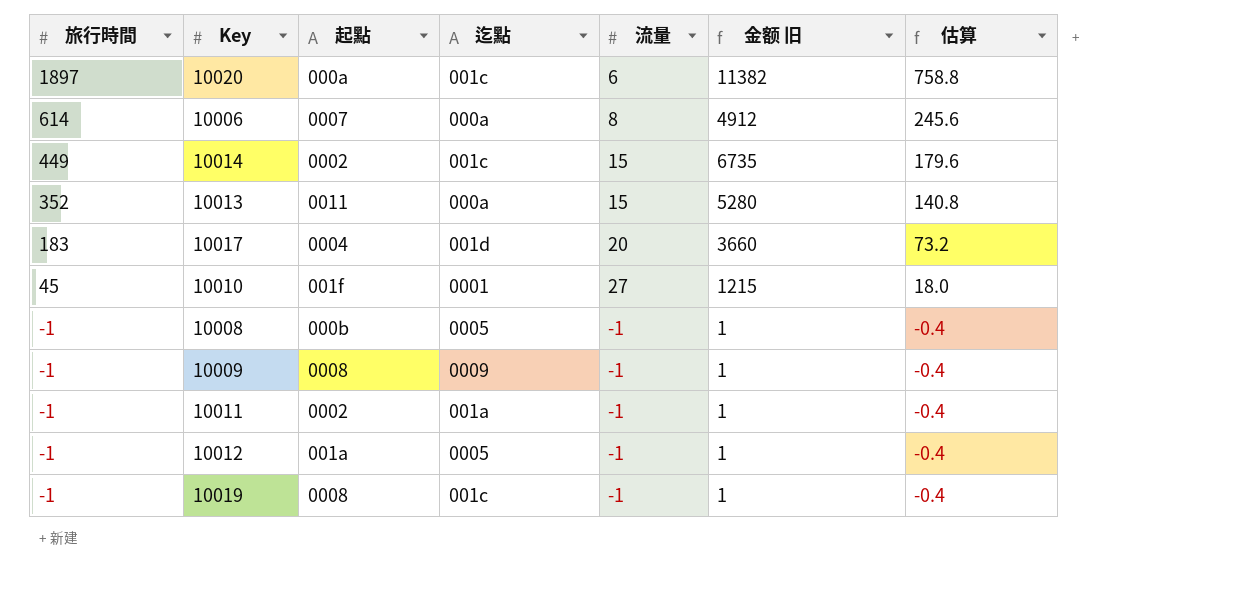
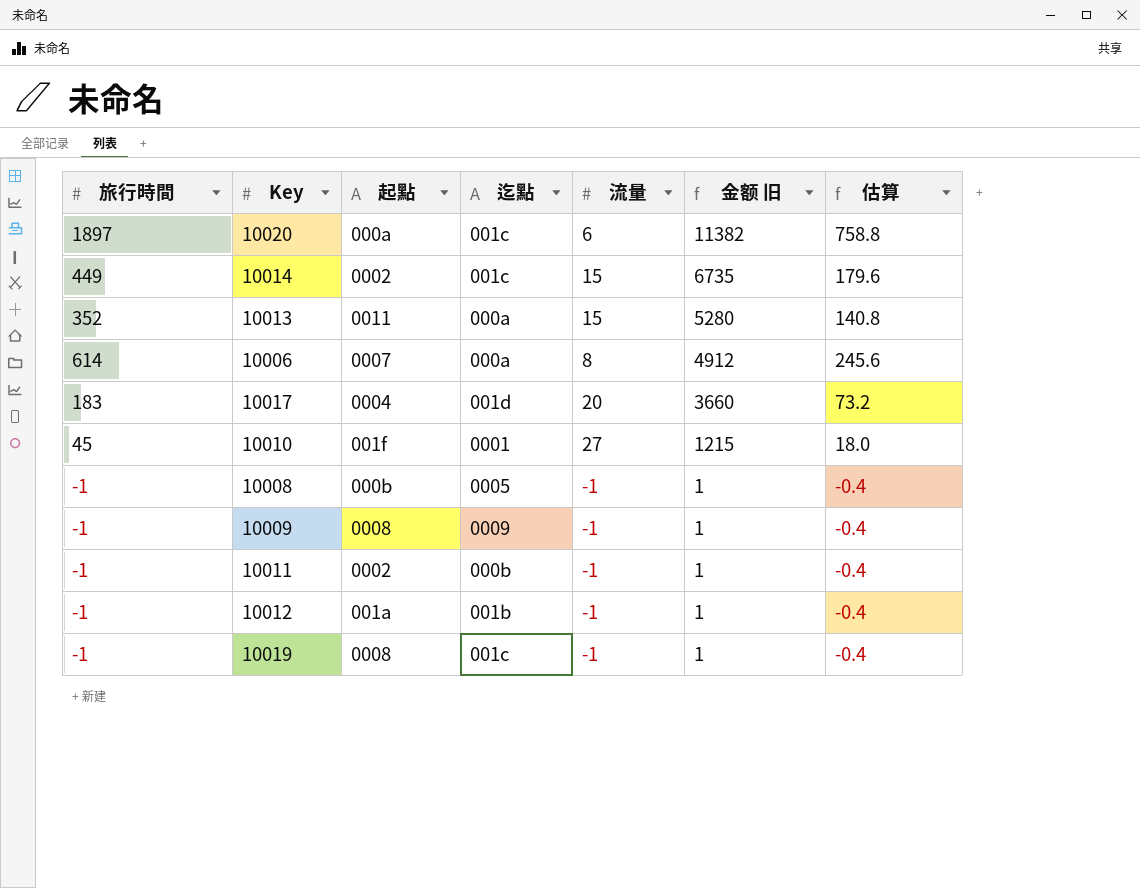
row order: 旅行時間 descending -> 金额 旧 descending
10011 | 迄點: 001a -> 000b
10012 | 迄點: 0005 -> 001b

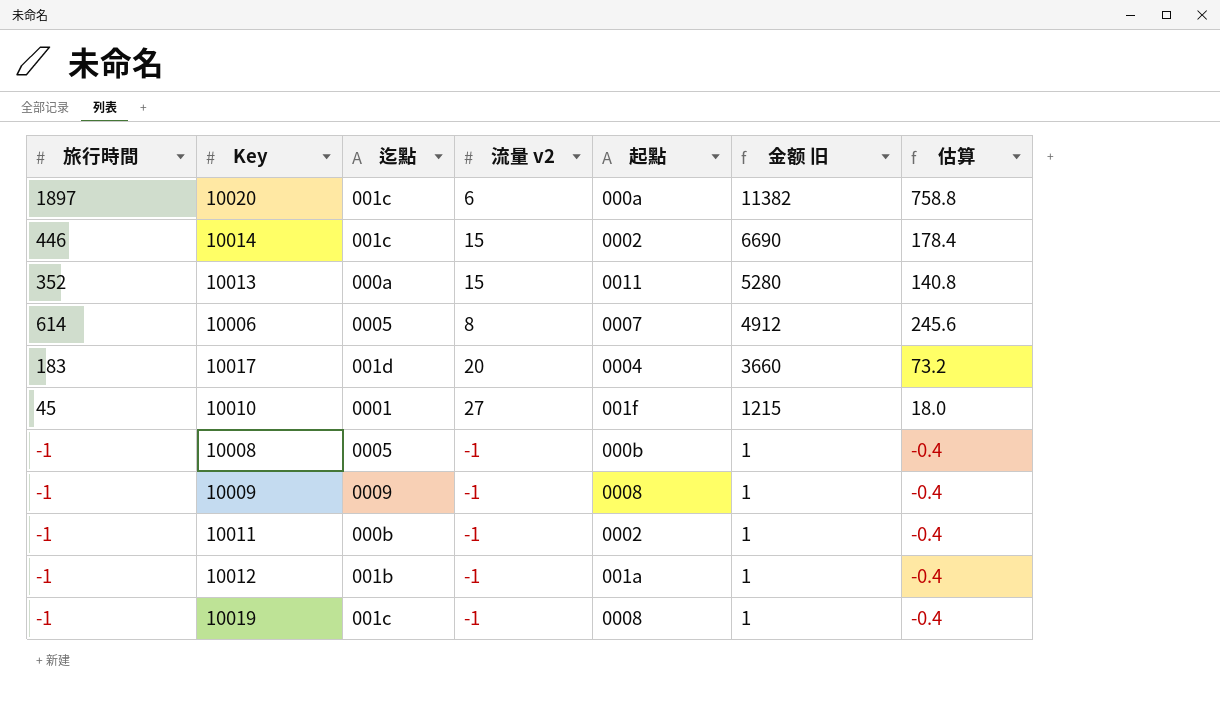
column name: 流量 -> 流量 v2
column 起點 | position: 3 -> 5
10014 | 旅行時間: 449 -> 446
10014 | 金额 旧: 6735 -> 6690
10014 | 估算: 179.6 -> 178.4
10006 | 迄點: 000a -> 0005

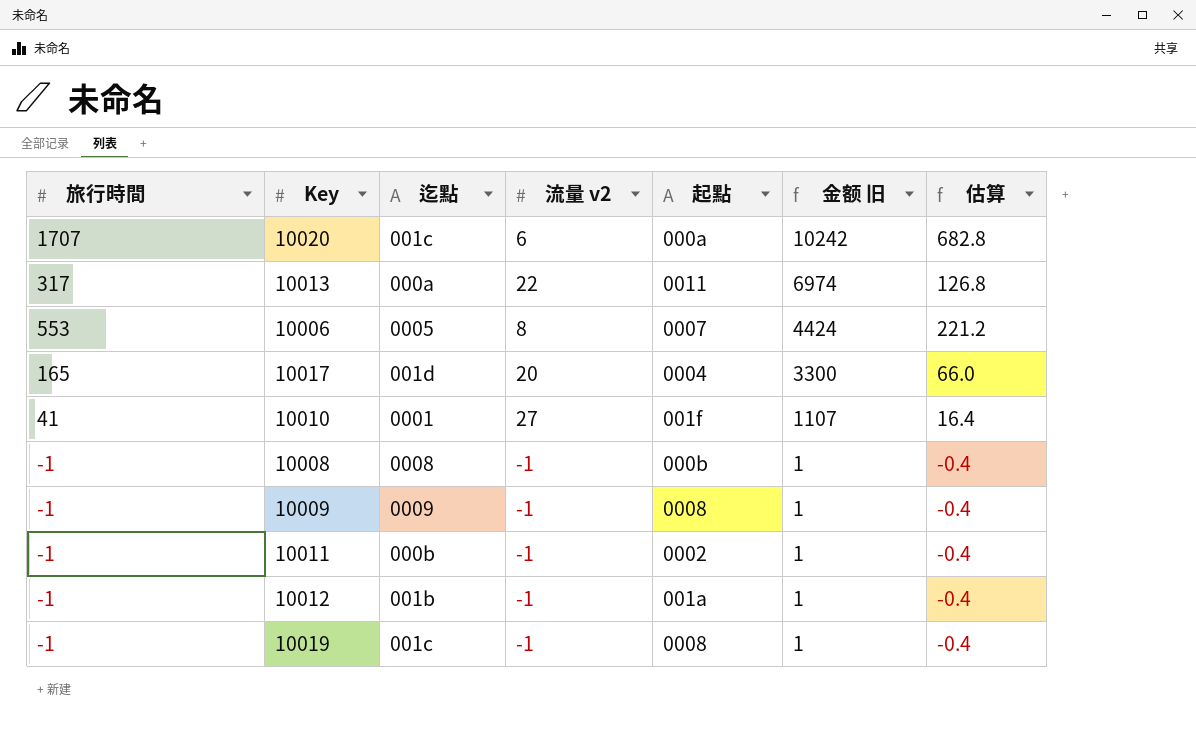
row 10014: 446 | 001c | 15 | 0002 | 6690 | 178.4 -> none
10020 | 旅行時間: 1897 -> 1707
10020 | 金额 旧: 11382 -> 10242
10020 | 估算: 758.8 -> 682.8
10013 | 旅行時間: 352 -> 317
10013 | 流量 v2: 15 -> 22
10013 | 金额 旧: 5280 -> 6974
10013 | 估算: 140.8 -> 126.8
10006 | 旅行時間: 614 -> 553
10006 | 金额 旧: 4912 -> 4424
10006 | 估算: 245.6 -> 221.2
10017 | 旅行時間: 183 -> 165
10017 | 金额 旧: 3660 -> 3300
10017 | 估算: 73.2 -> 66.0
10010 | 旅行時間: 45 -> 41
10010 | 金额 旧: 1215 -> 1107
10010 | 估算: 18.0 -> 16.4
10008 | 迄點: 0005 -> 0008

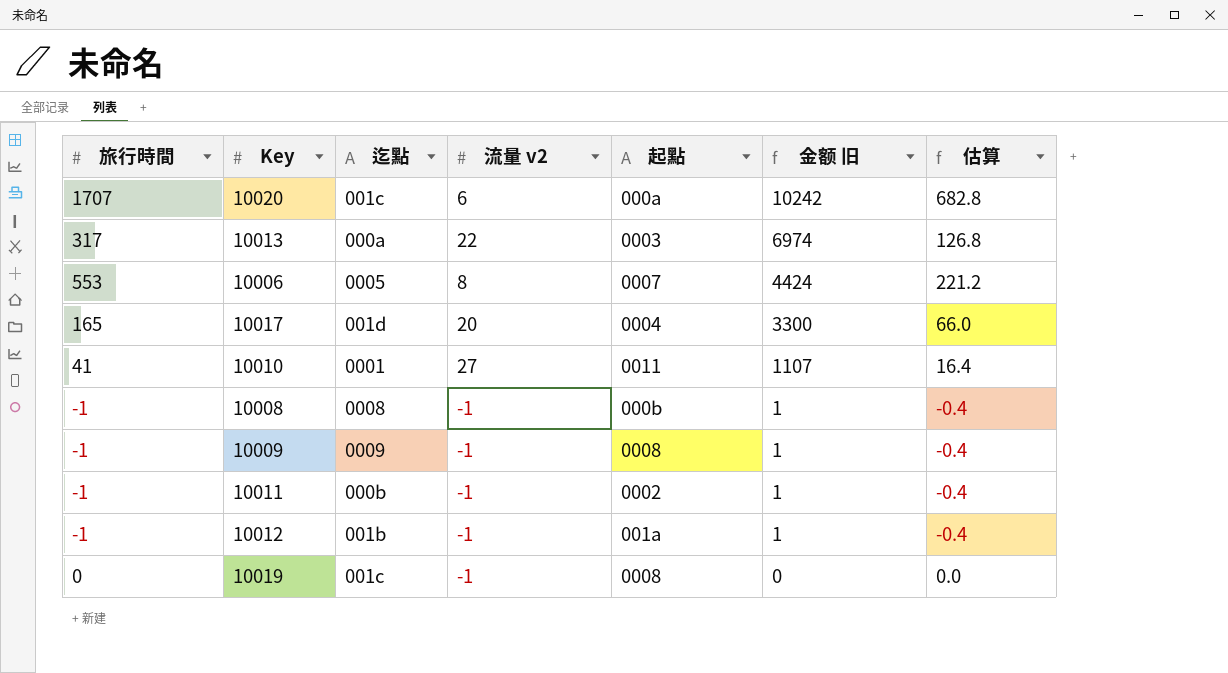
10013 | 起點: 0011 -> 0003
10010 | 起點: 001f -> 0011
10019 | 旅行時間: -1 -> 0
10019 | 金额 旧: 1 -> 0
10019 | 估算: -0.4 -> 0.0

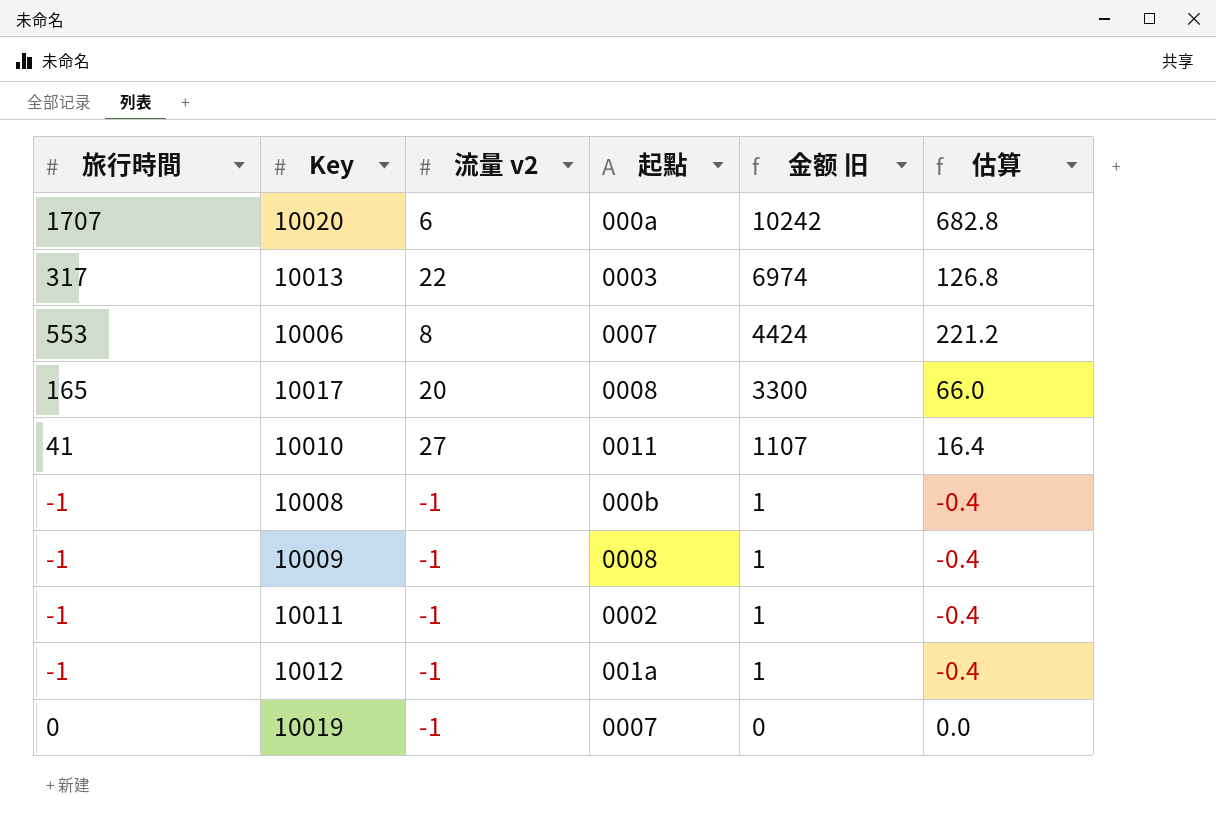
column 迄點 | position: 3 -> none
10017 | 起點: 0004 -> 0008
10019 | 起點: 0008 -> 0007

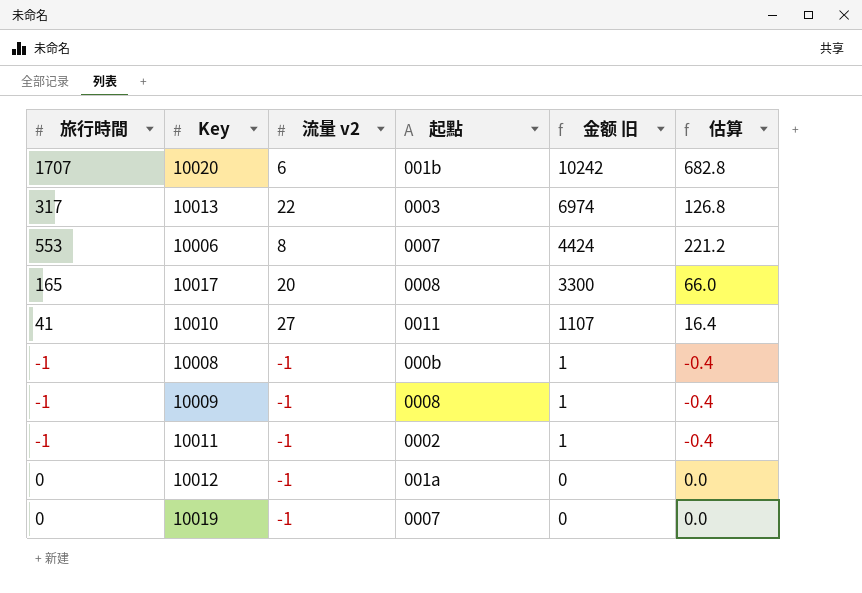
10020 | 起點: 000a -> 001b
10012 | 旅行時間: -1 -> 0
10012 | 金额 旧: 1 -> 0
10012 | 估算: -0.4 -> 0.0

